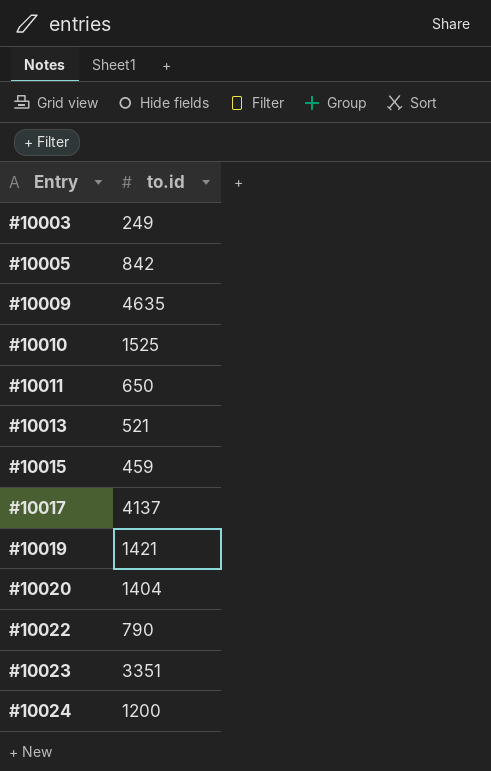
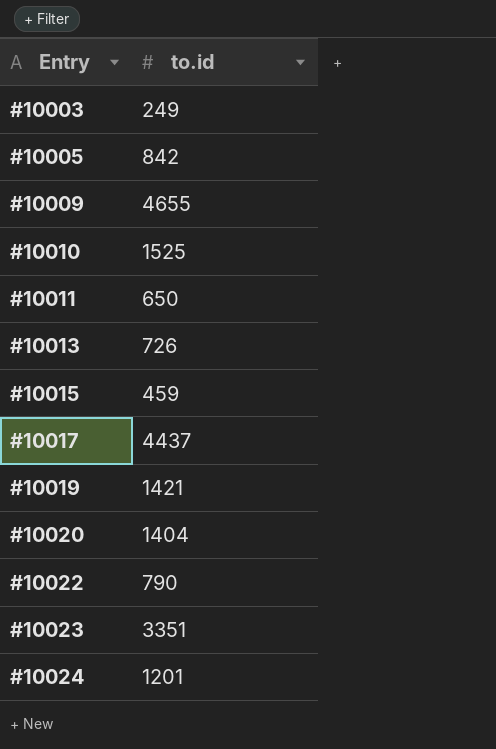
#10009 | to.id: 4635 -> 4655
#10013 | to.id: 521 -> 726
#10017 | to.id: 4137 -> 4437
#10024 | to.id: 1200 -> 1201

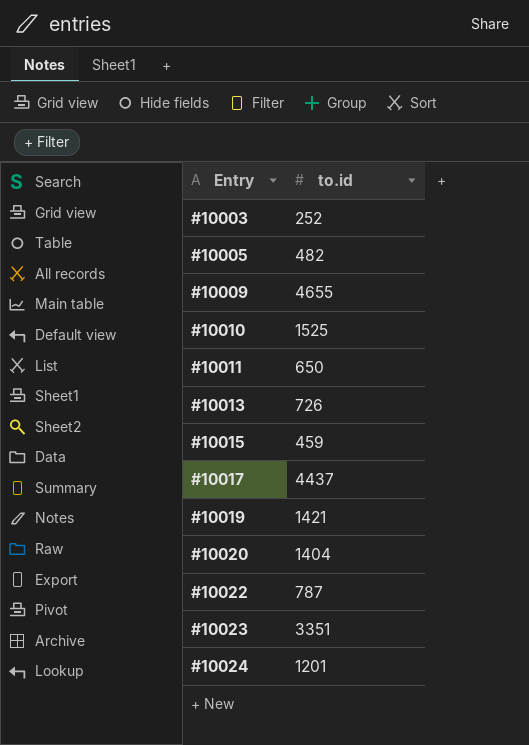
#10003 | to.id: 249 -> 252
#10005 | to.id: 842 -> 482
#10022 | to.id: 790 -> 787

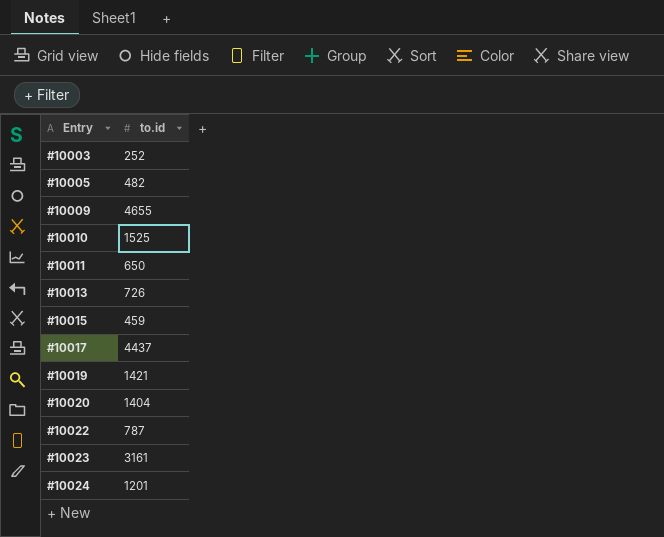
#10023 | to.id: 3351 -> 3161

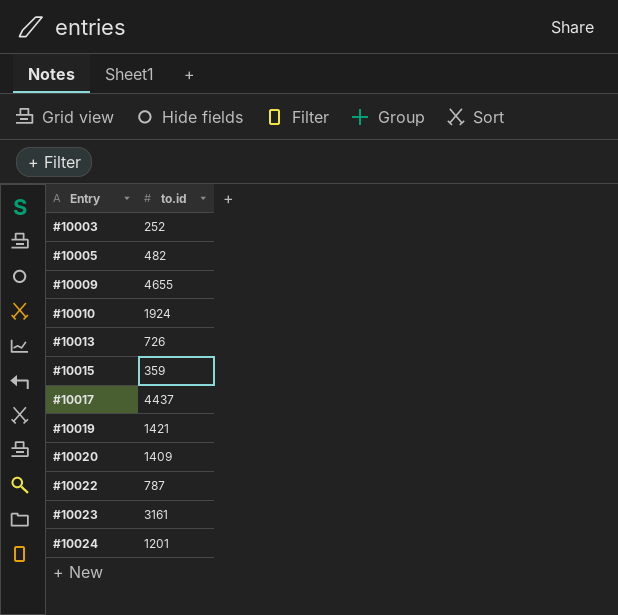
row #10011: 650 -> none
#10010 | to.id: 1525 -> 1924
#10015 | to.id: 459 -> 359
#10020 | to.id: 1404 -> 1409

